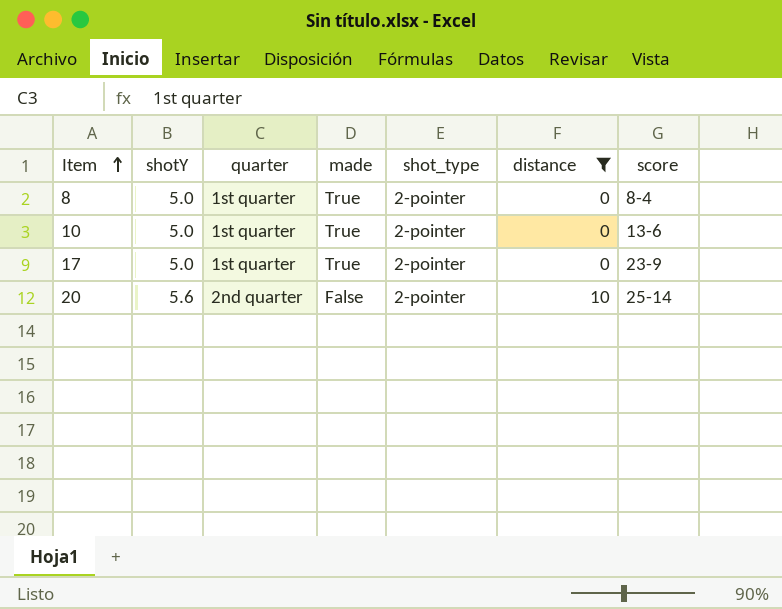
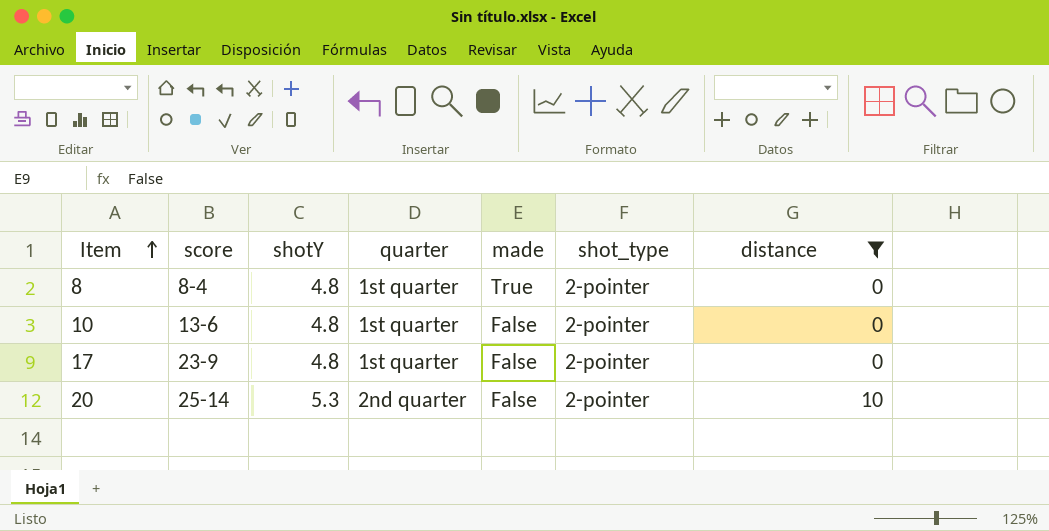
column score | position: 7 -> 2
8 | shotY: 5.0 -> 4.8
10 | shotY: 5.0 -> 4.8
10 | made: True -> False
17 | shotY: 5.0 -> 4.8
17 | made: True -> False
20 | shotY: 5.6 -> 5.3

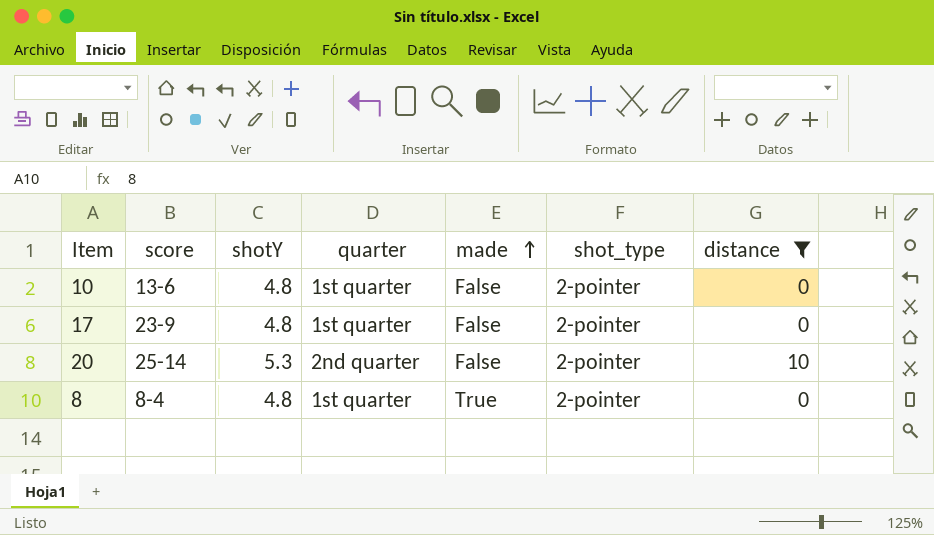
row order: Item ascending -> made ascending

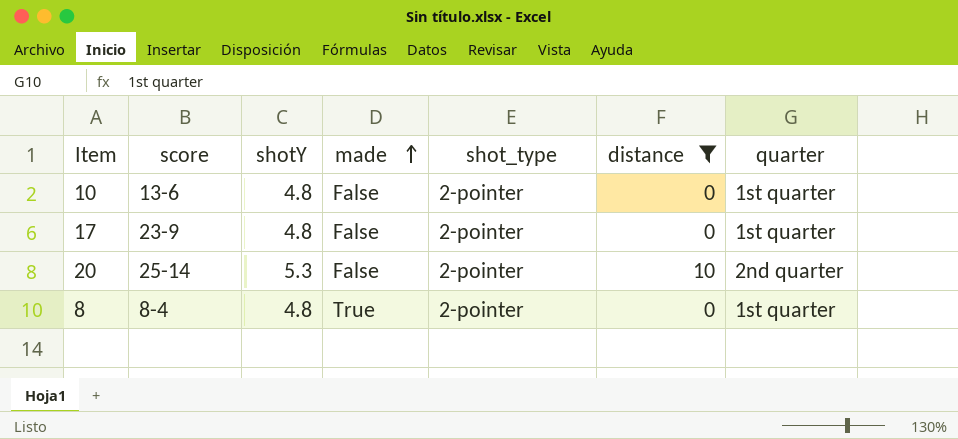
column quarter | position: 4 -> 7

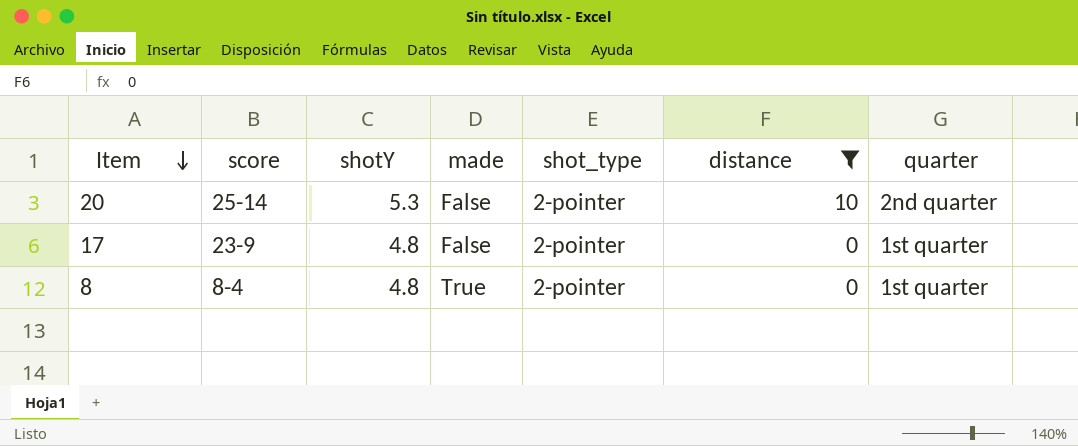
row order: made ascending -> Item descending
row 10: 13-6 | 4.8 | False | 2-pointer | 0 | 1st quarter -> none

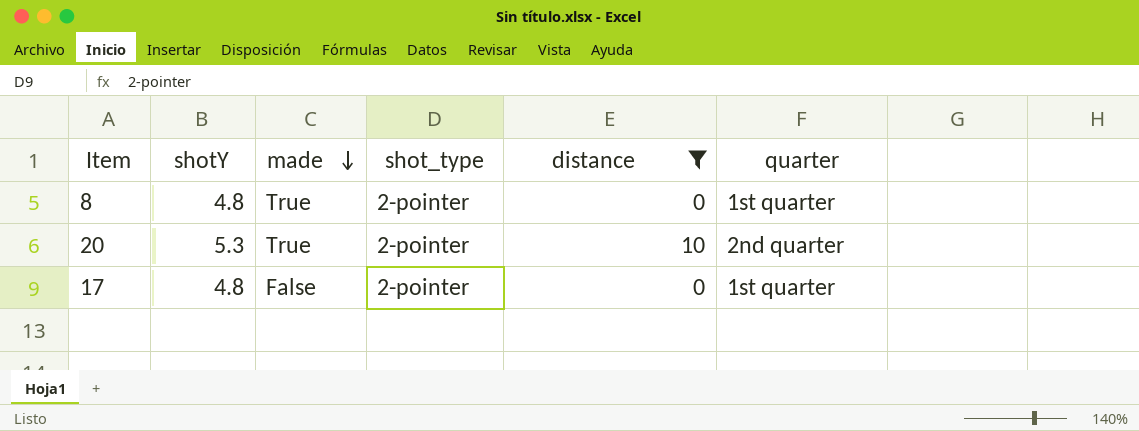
row order: Item descending -> made descending
column score | position: 2 -> none
20 | made: False -> True

